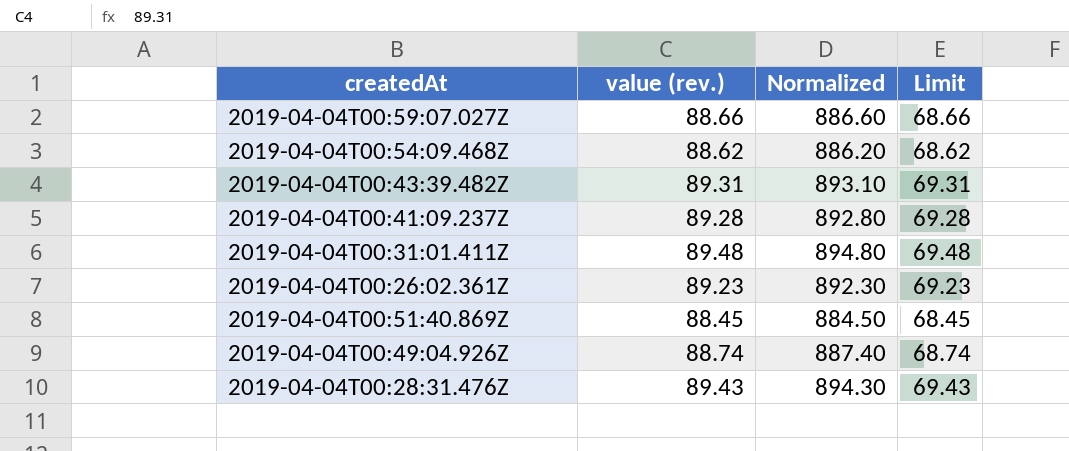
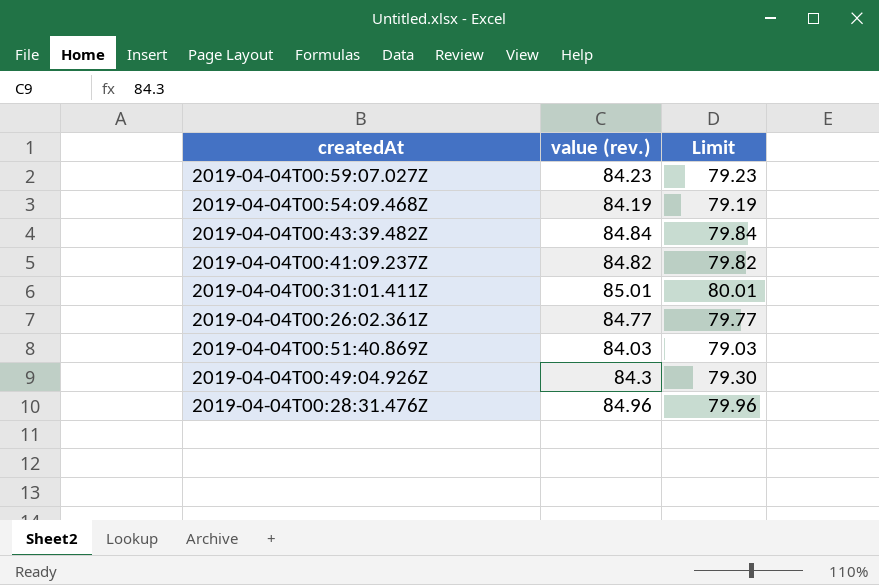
column Normalized | formula: [value (rev.)] * 10 -> none
column Limit | formula: [value (rev.)] - 20 -> [value (rev.)] - 5
2019-04-04T00:59:07.027Z | value (rev.): 88.66 -> 84.23
2019-04-04T00:54:09.468Z | value (rev.): 88.62 -> 84.19
2019-04-04T00:43:39.482Z | value (rev.): 89.31 -> 84.84
2019-04-04T00:41:09.237Z | value (rev.): 89.28 -> 84.82
2019-04-04T00:31:01.411Z | value (rev.): 89.48 -> 85.01
2019-04-04T00:26:02.361Z | value (rev.): 89.23 -> 84.77
2019-04-04T00:51:40.869Z | value (rev.): 88.45 -> 84.03
2019-04-04T00:49:04.926Z | value (rev.): 88.74 -> 84.3
2019-04-04T00:28:31.476Z | value (rev.): 89.43 -> 84.96

